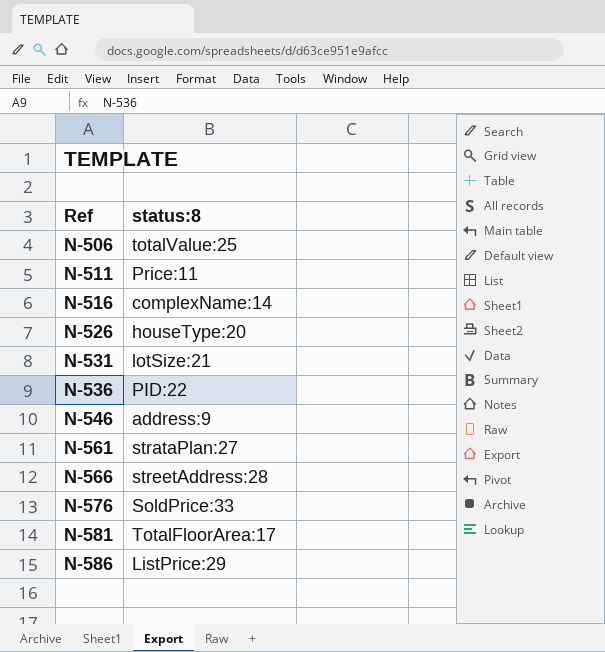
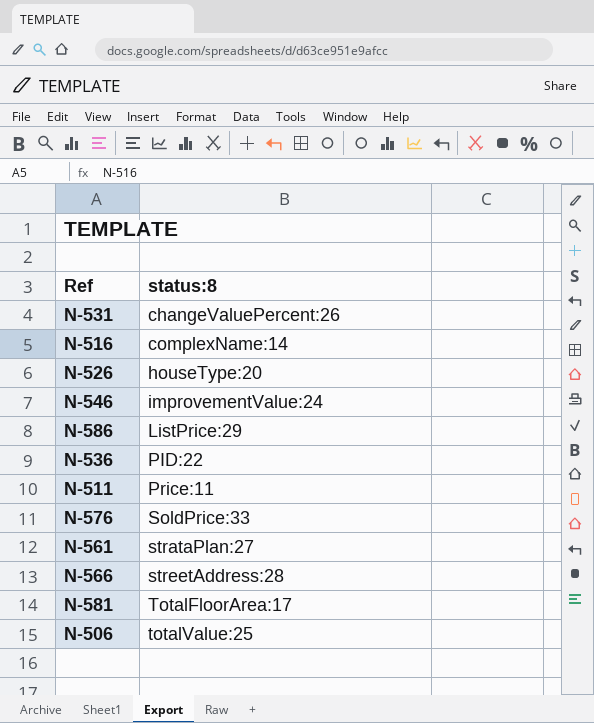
row order: Ref ascending -> status:8 ascending
N-531 | status:8: lotSize:21 -> changeValuePercent:26
N-546 | status:8: address:9 -> improvementValue:24

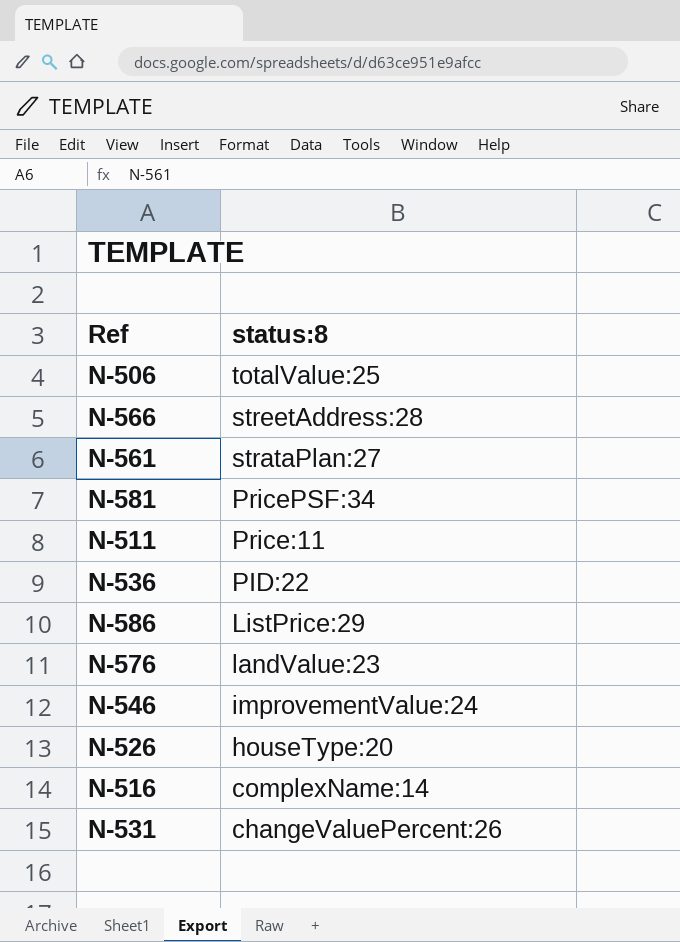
row order: status:8 ascending -> status:8 descending
N-581 | status:8: TotalFloorArea:17 -> PricePSF:34
N-576 | status:8: SoldPrice:33 -> landValue:23

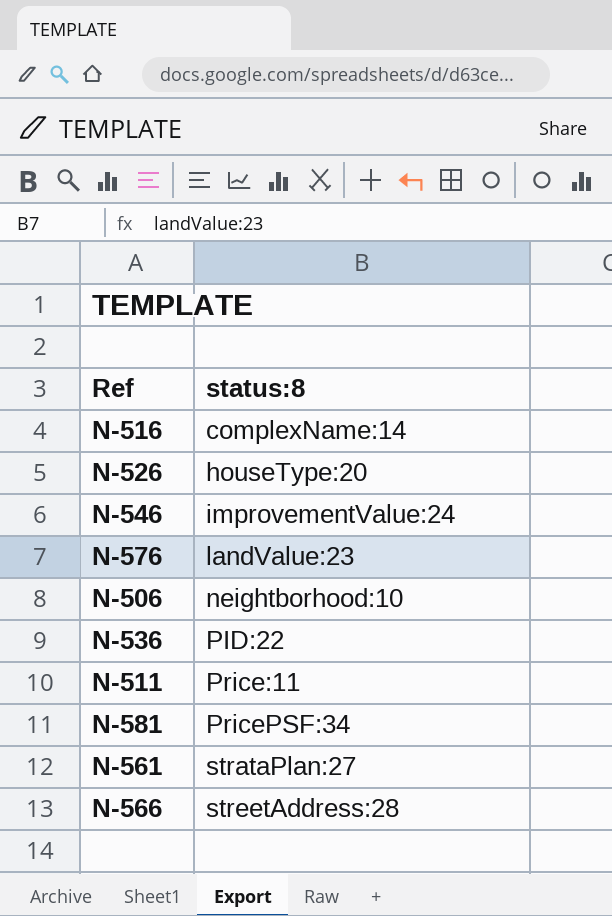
row order: status:8 descending -> status:8 ascending
row N-586: ListPrice:29 -> none
row N-531: changeValuePercent:26 -> none
N-506 | status:8: totalValue:25 -> neightborhood:10

